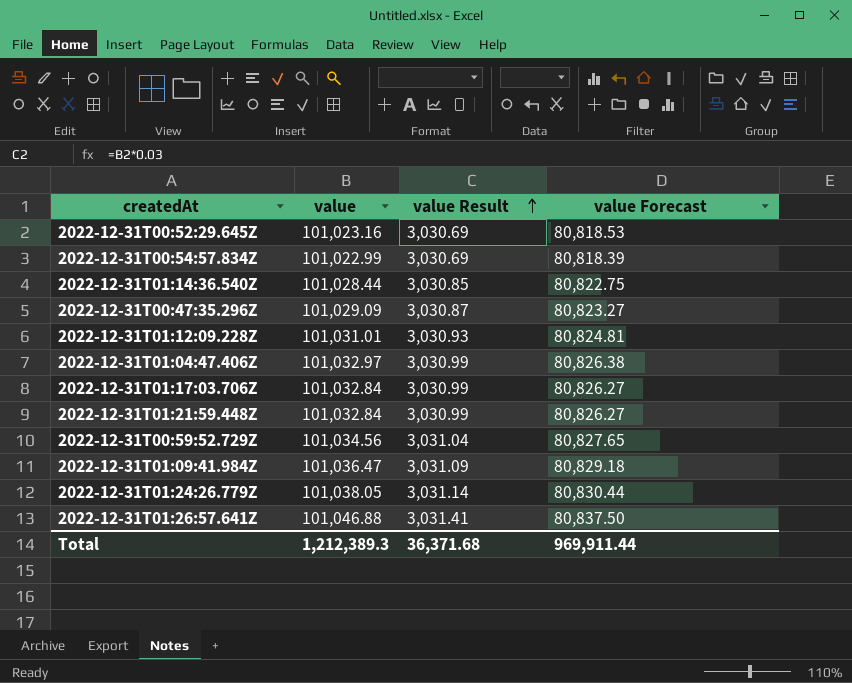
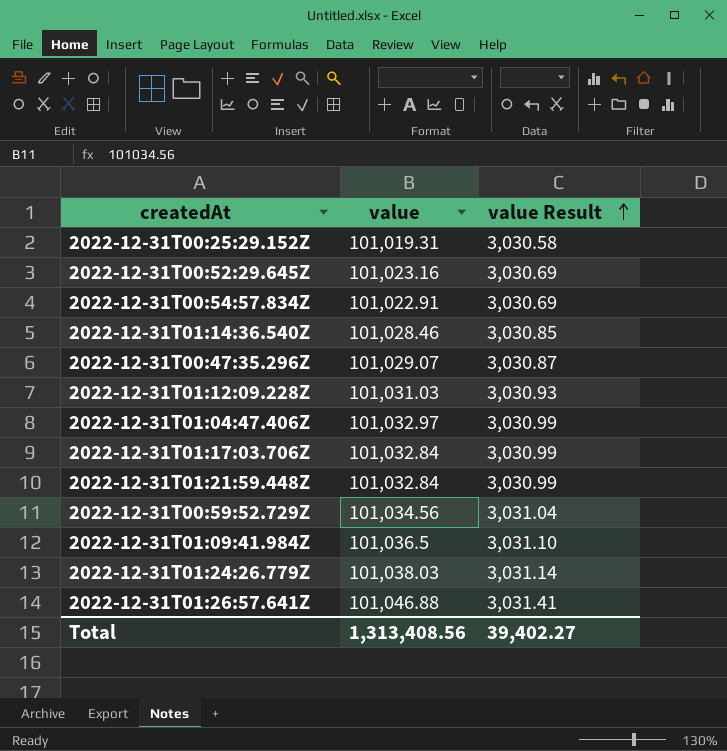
column value Forecast | formula: [value] * 0.8 -> none
row 2022-12-31T00:25:29.152Z: none -> 101,019.31 | 3,030.58
2022-12-31T00:54:57.834Z | value: 101,022.99 -> 101,022.91
2022-12-31T01:14:36.540Z | value: 101,028.44 -> 101,028.46
2022-12-31T00:47:35.296Z | value: 101,029.09 -> 101,029.07
2022-12-31T01:12:09.228Z | value: 101,031.01 -> 101,031.03
2022-12-31T01:09:41.984Z | value: 101,036.47 -> 101,036.5
2022-12-31T01:09:41.984Z | value Result: 3,031.09 -> 3,031.10
2022-12-31T01:24:26.779Z | value: 101,038.05 -> 101,038.03
Total | value: 1,212,389.3 -> 1,313,408.56
Total | value Result: 36,371.68 -> 39,402.27

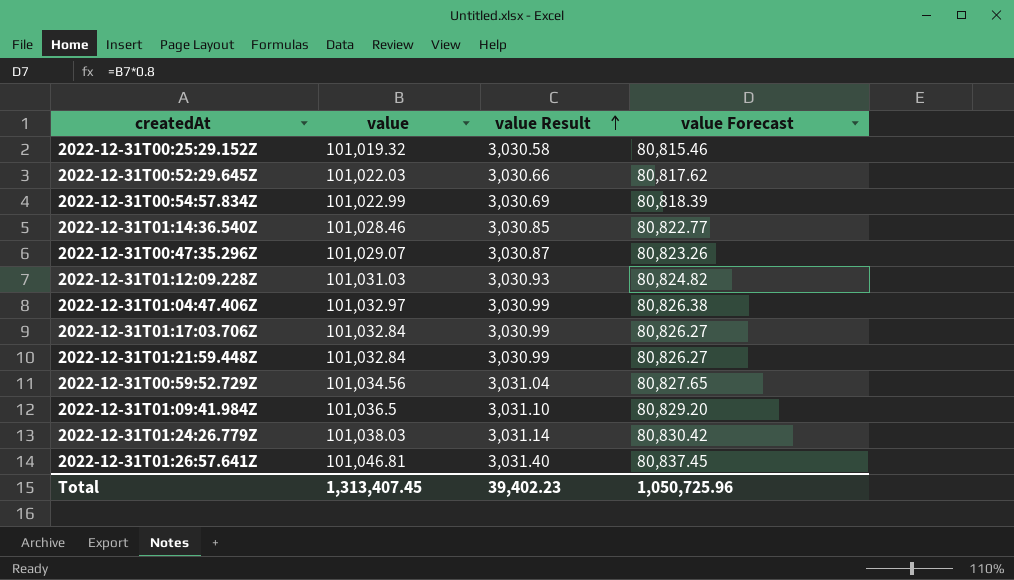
column value Forecast | formula: none -> [value] * 0.8
2022-12-31T00:25:29.152Z | value: 101,019.31 -> 101,019.32
2022-12-31T00:52:29.645Z | value: 101,023.16 -> 101,022.03
2022-12-31T00:52:29.645Z | value Result: 3,030.69 -> 3,030.66
2022-12-31T00:54:57.834Z | value: 101,022.91 -> 101,022.99
2022-12-31T01:26:57.641Z | value: 101,046.88 -> 101,046.81
2022-12-31T01:26:57.641Z | value Result: 3,031.41 -> 3,031.40
Total | value: 1,313,408.56 -> 1,313,407.45
Total | value Result: 39,402.27 -> 39,402.23

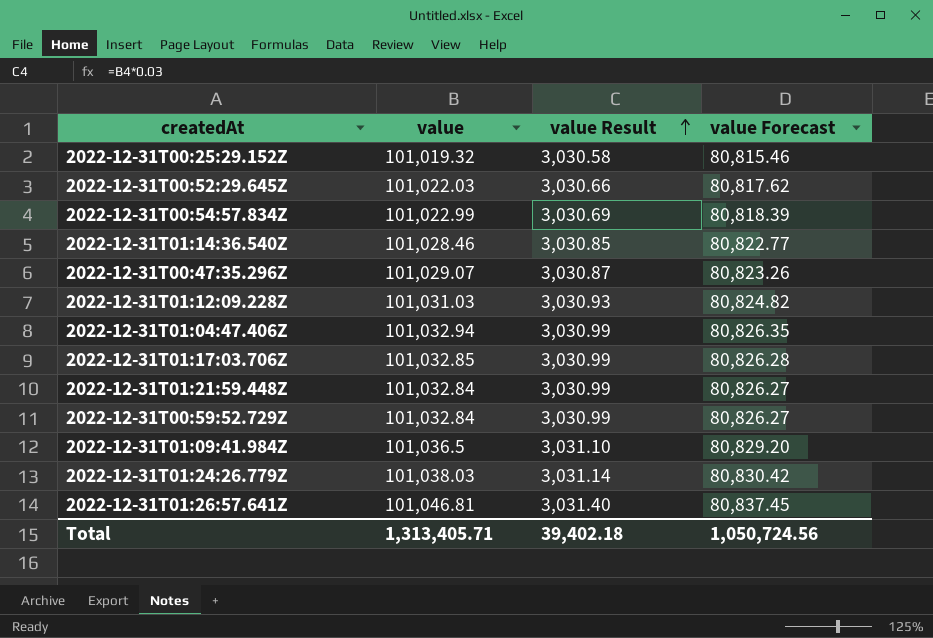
2022-12-31T01:04:47.406Z | value: 101,032.97 -> 101,032.94
2022-12-31T01:04:47.406Z | value Forecast: 80,826.38 -> 80,826.35
2022-12-31T01:17:03.706Z | value: 101,032.84 -> 101,032.85
2022-12-31T01:17:03.706Z | value Forecast: 80,826.27 -> 80,826.28
2022-12-31T00:59:52.729Z | value: 101,034.56 -> 101,032.84
2022-12-31T00:59:52.729Z | value Result: 3,031.04 -> 3,030.99
2022-12-31T00:59:52.729Z | value Forecast: 80,827.65 -> 80,826.27
Total | value: 1,313,407.45 -> 1,313,405.71
Total | value Result: 39,402.23 -> 39,402.18
Total | value Forecast: 1,050,725.96 -> 1,050,724.56

